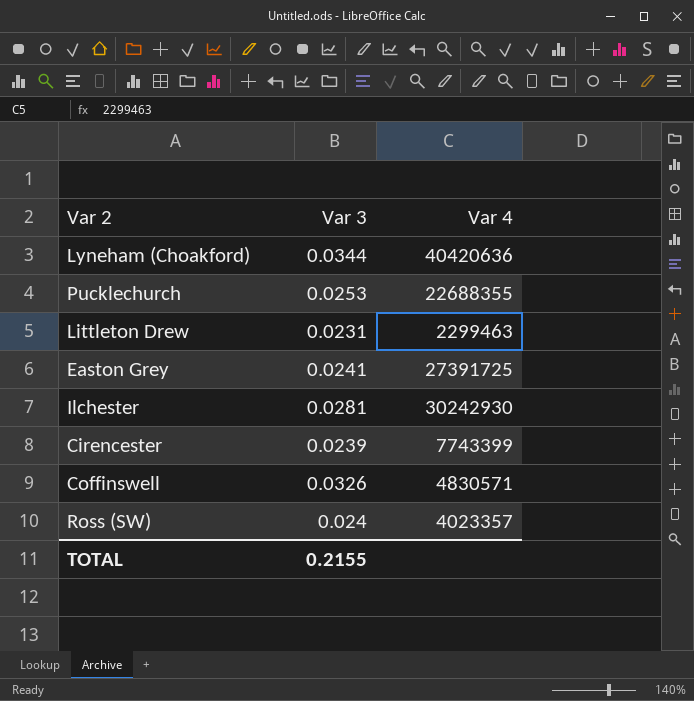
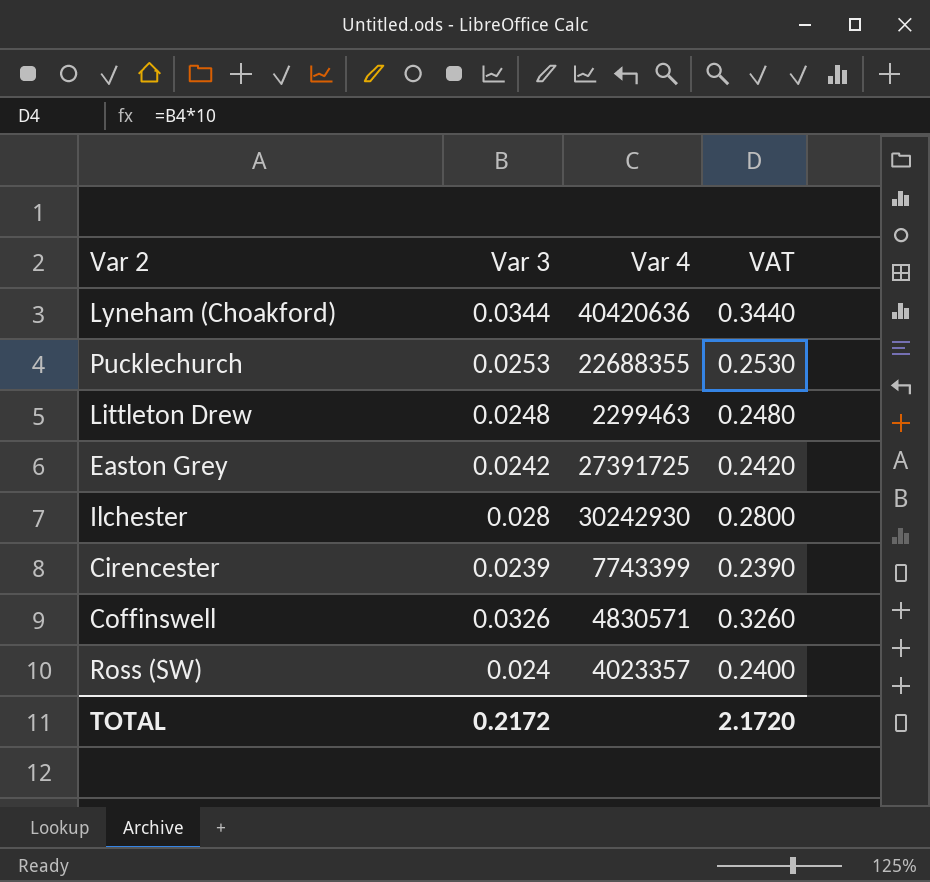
column VAT | formula: none -> [Var 3] * 10
Littleton Drew | Var 3: 0.0231 -> 0.0248
Easton Grey | Var 3: 0.0241 -> 0.0242
Ilchester | Var 3: 0.0281 -> 0.028
TOTAL | Var 3: 0.2155 -> 0.2172

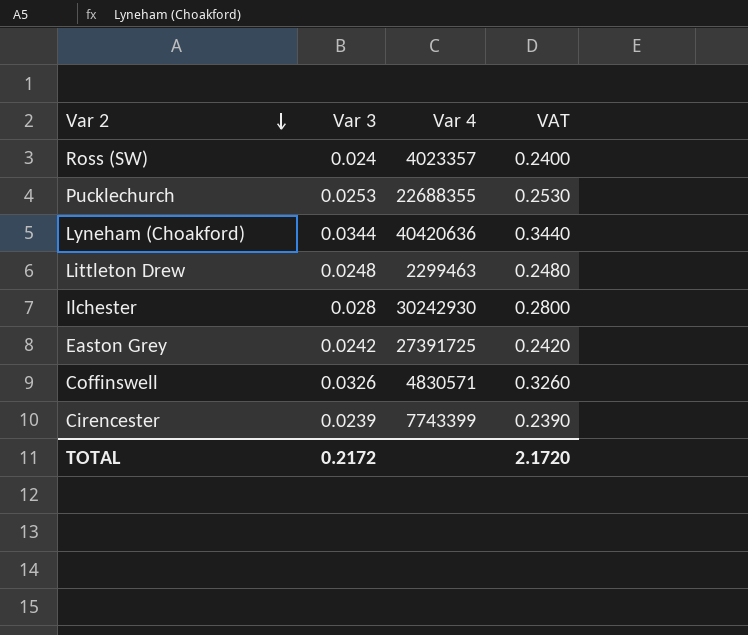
row order: none -> Var 2 descending

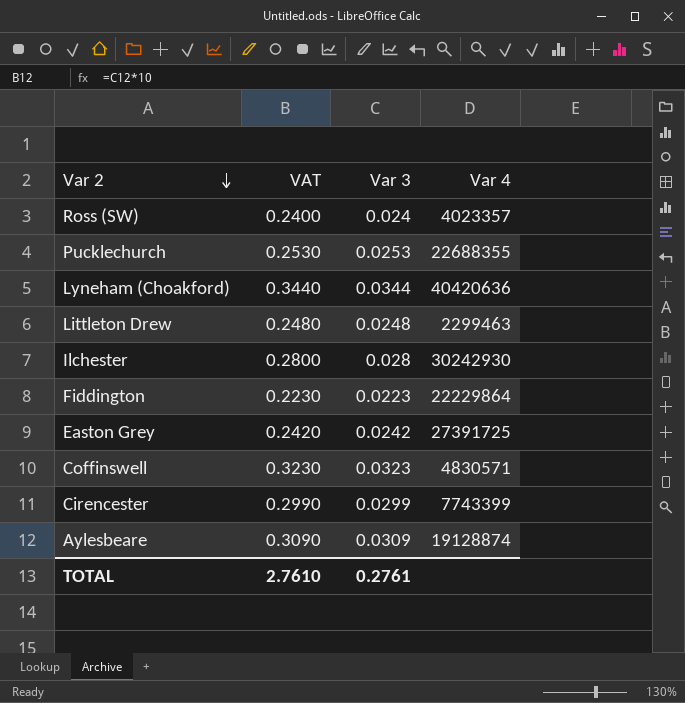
column VAT | position: 4 -> 2
row Fiddington: none -> 0.2230 | 0.0223 | 22229864
Coffinswell | VAT: 0.3260 -> 0.3230
Coffinswell | Var 3: 0.0326 -> 0.0323
Cirencester | VAT: 0.2390 -> 0.2990
Cirencester | Var 3: 0.0239 -> 0.0299
row Aylesbeare: none -> 0.3090 | 0.0309 | 19128874
TOTAL | VAT: 2.1720 -> 2.7610
TOTAL | Var 3: 0.2172 -> 0.2761

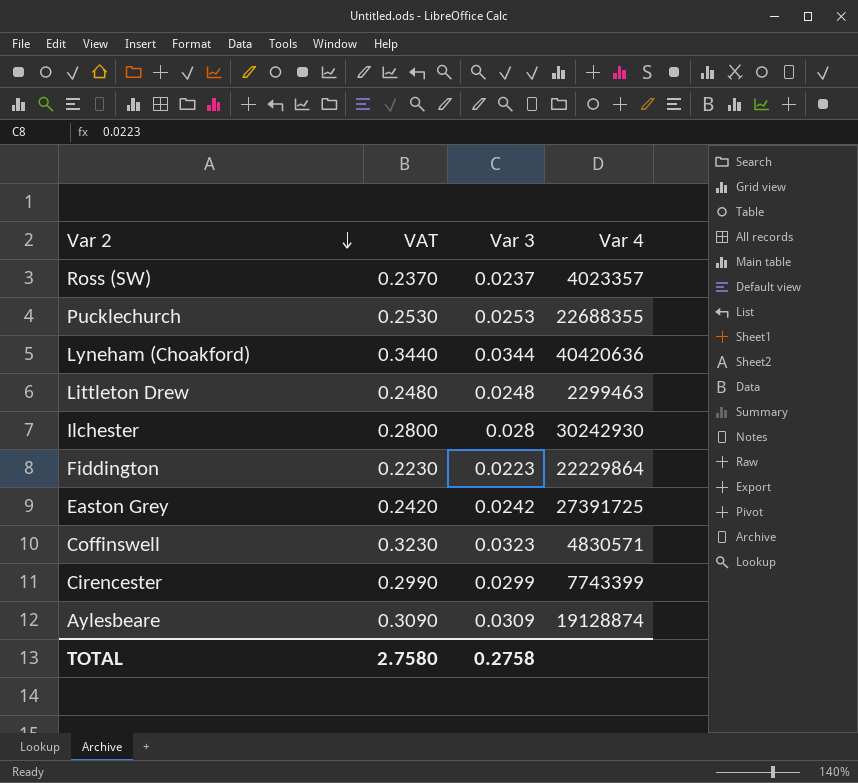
Ross (SW) | VAT: 0.2400 -> 0.2370
Ross (SW) | Var 3: 0.024 -> 0.0237
TOTAL | VAT: 2.7610 -> 2.7580
TOTAL | Var 3: 0.2761 -> 0.2758

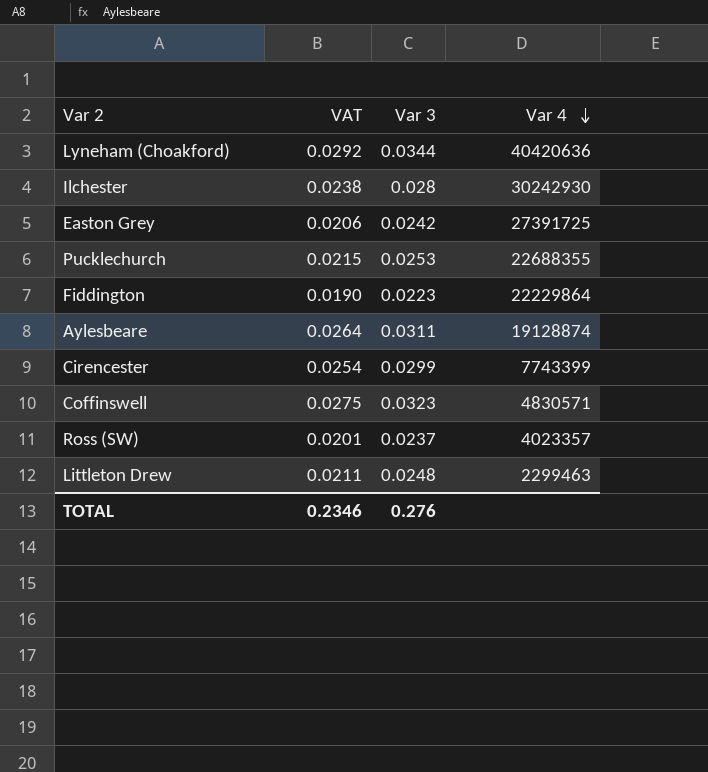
row order: Var 2 descending -> Var 4 descending
column VAT | formula: [Var 3] * 10 -> [Var 3] * 0.85
Aylesbeare | Var 3: 0.0309 -> 0.0311
TOTAL | VAT: 2.7580 -> 0.2346
TOTAL | Var 3: 0.2758 -> 0.276

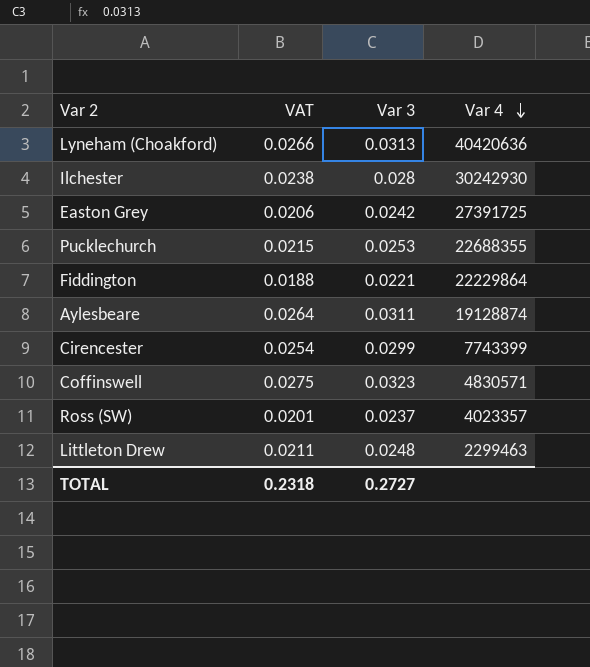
Lyneham (Choakford) | VAT: 0.0292 -> 0.0266
Lyneham (Choakford) | Var 3: 0.0344 -> 0.0313
Fiddington | VAT: 0.0190 -> 0.0188
Fiddington | Var 3: 0.0223 -> 0.0221
TOTAL | VAT: 0.2346 -> 0.2318
TOTAL | Var 3: 0.276 -> 0.2727

